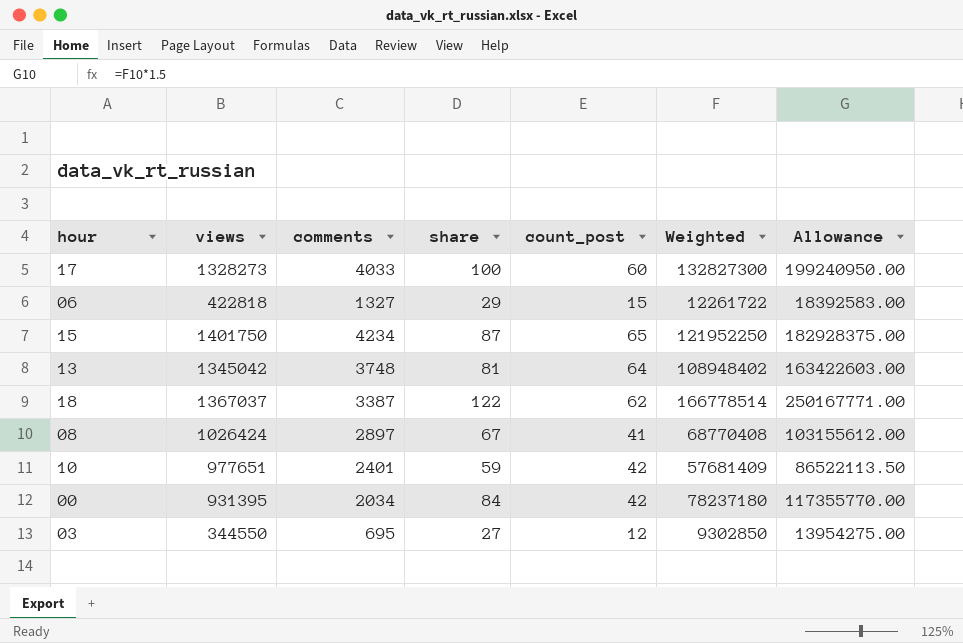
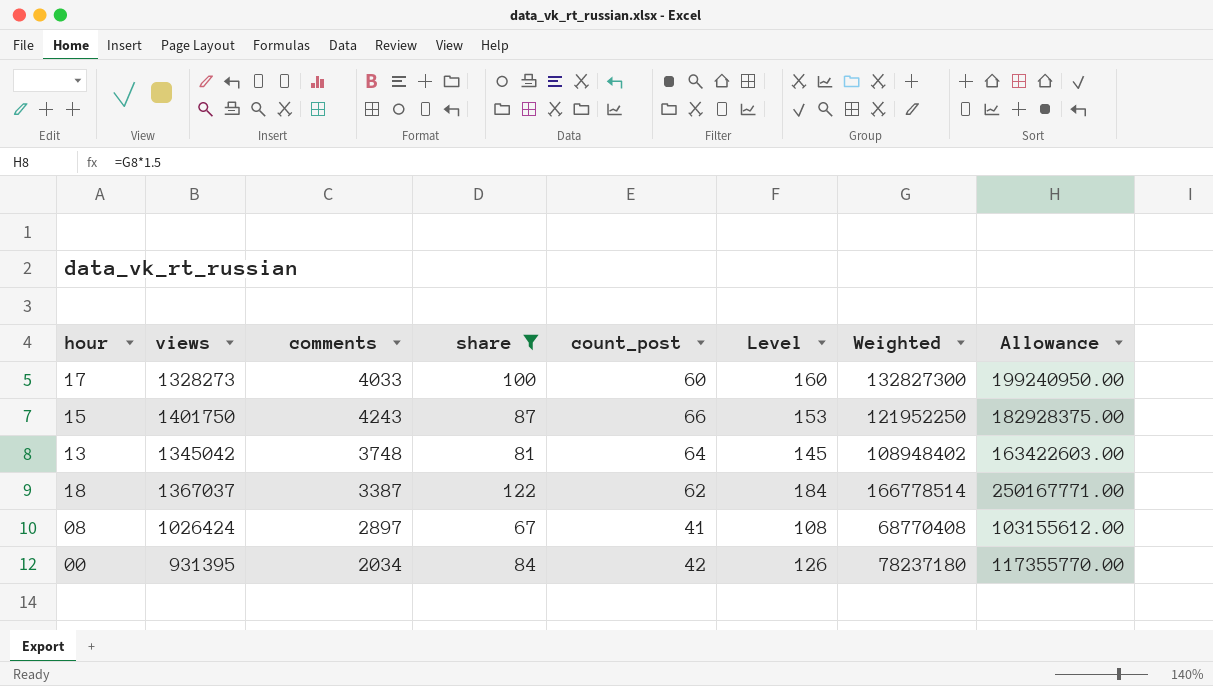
filter: none -> share >= 67
column Level | formula: none -> [share] + [count_post]
15 | comments: 4234 -> 4243
15 | count_post: 65 -> 66

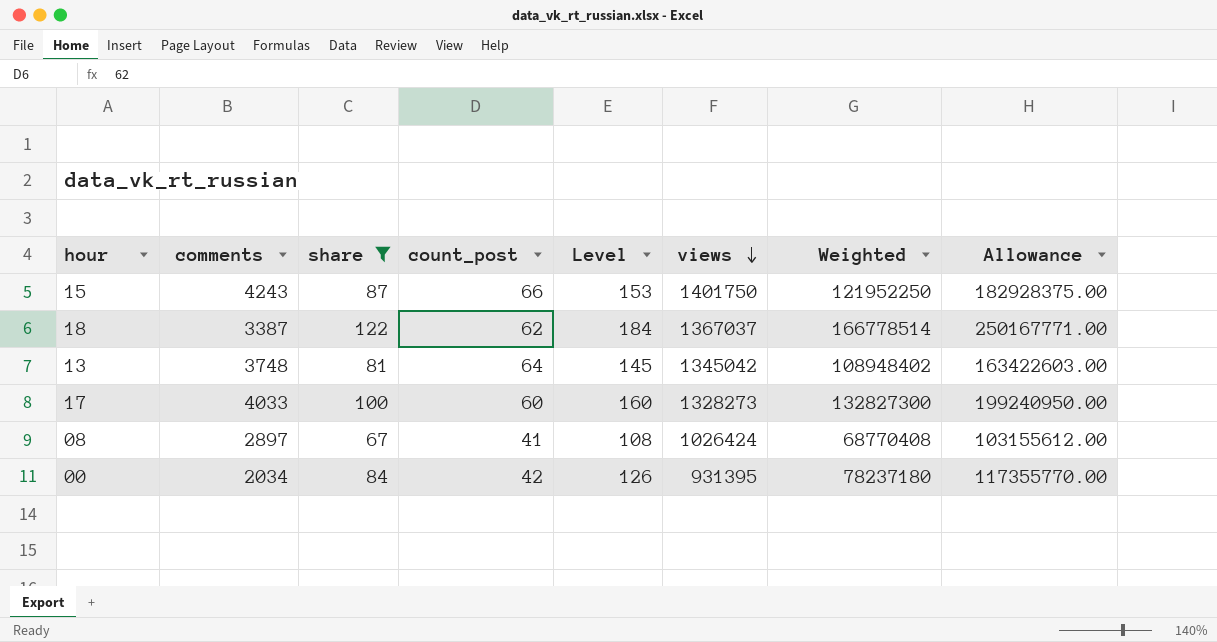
row order: none -> views descending
column views | position: 2 -> 6

